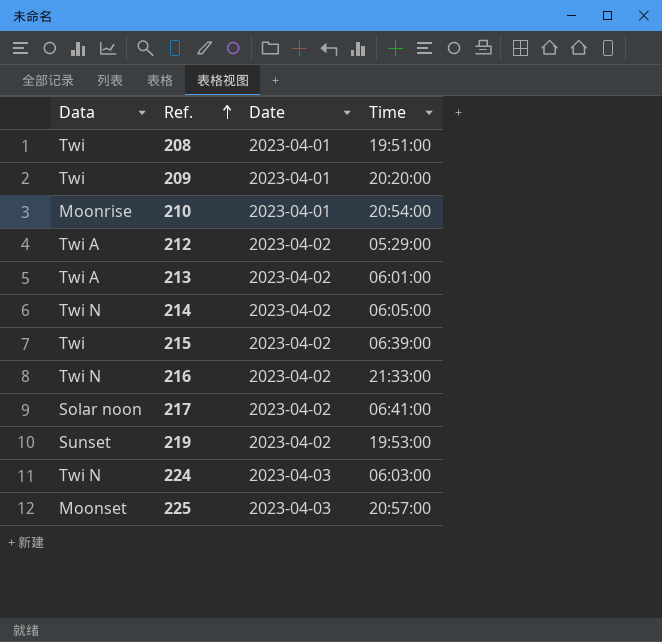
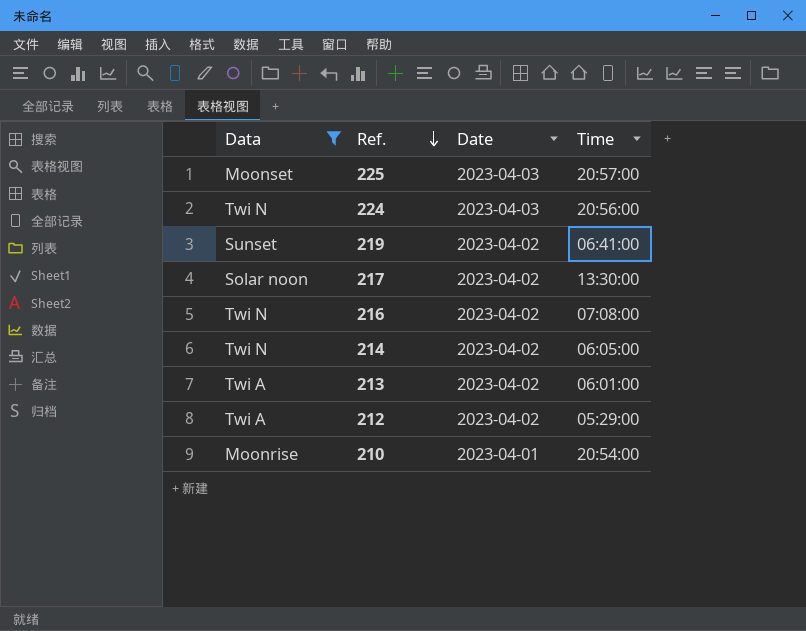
filter: none -> Data != Twi
row order: Ref. ascending -> Ref. descending
224 | Time: 06:03:00 -> 20:56:00
219 | Time: 19:53:00 -> 06:41:00
217 | Time: 06:41:00 -> 13:30:00
216 | Time: 21:33:00 -> 07:08:00

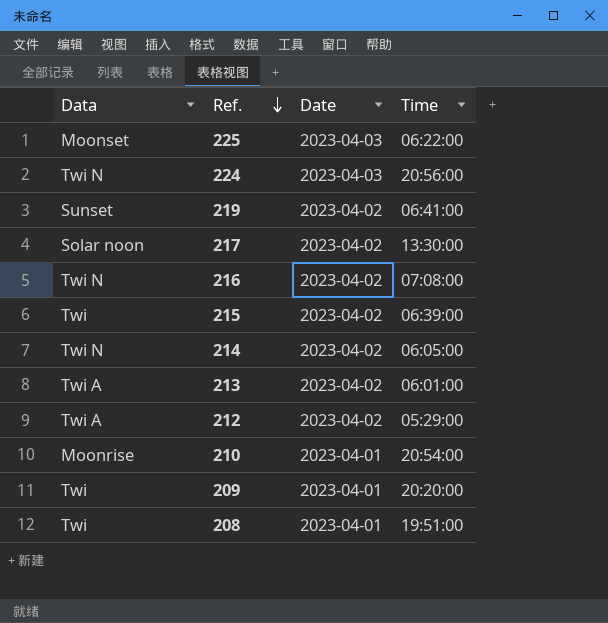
filter: Data != Twi -> none
225 | Time: 20:57:00 -> 06:22:00

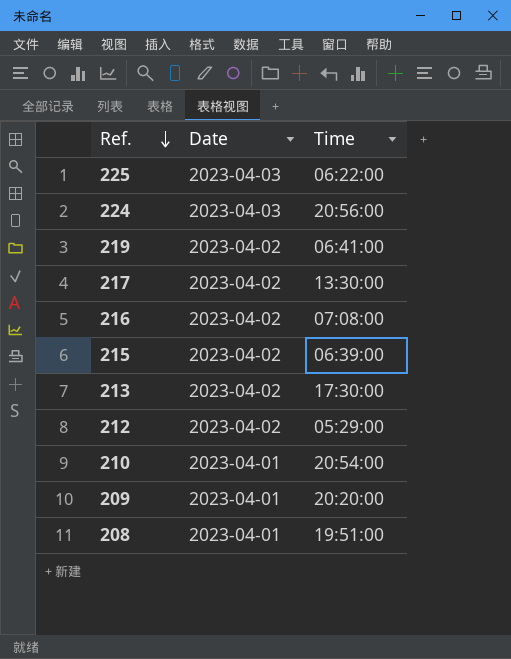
column Data | position: 1 -> none
row 214: Twi N | 2023-04-02 | 06:05:00 -> none
213 | Time: 06:01:00 -> 17:30:00

